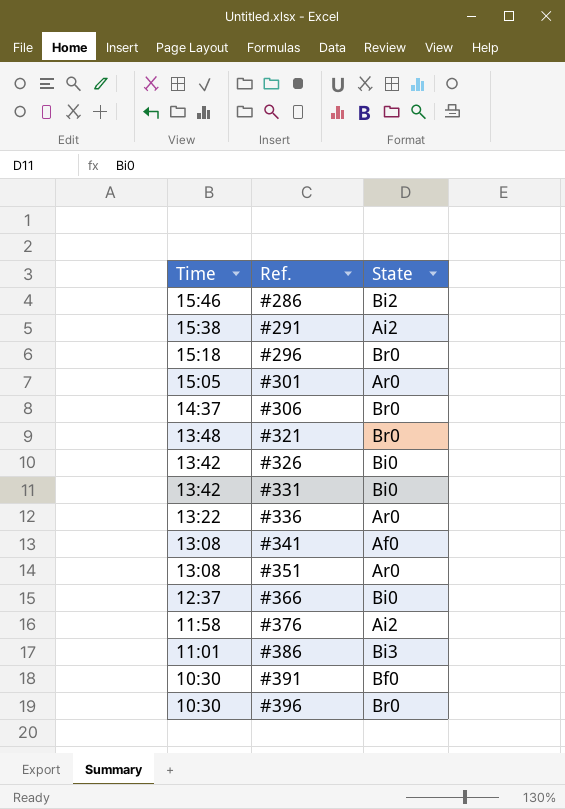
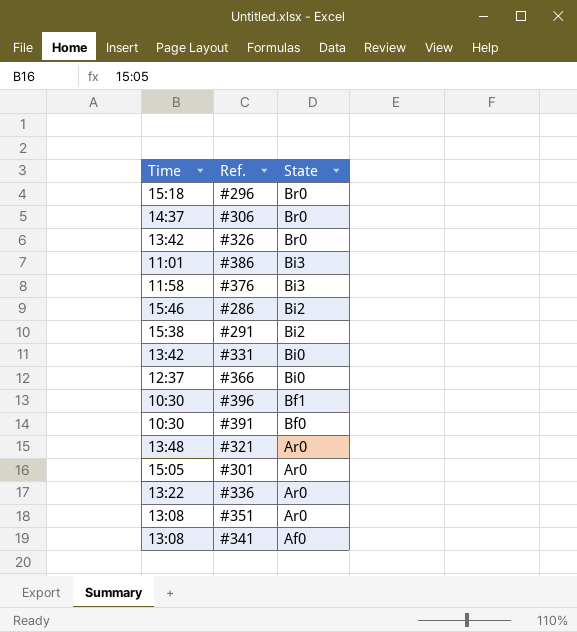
row order: Time descending -> State descending
#326 | State: Bi0 -> Br0
#376 | State: Ai2 -> Bi3
#291 | State: Ai2 -> Bi2
#396 | State: Br0 -> Bf1
#321 | State: Br0 -> Ar0

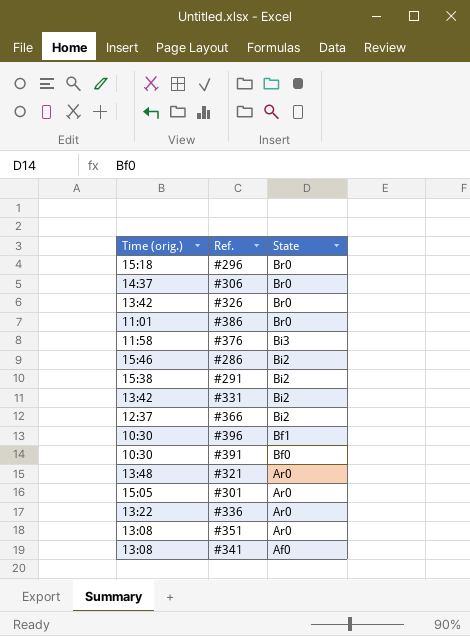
column name: Time -> Time (orig.)
#386 | State: Bi3 -> Br0
#331 | State: Bi0 -> Bi2
#366 | State: Bi0 -> Bi2

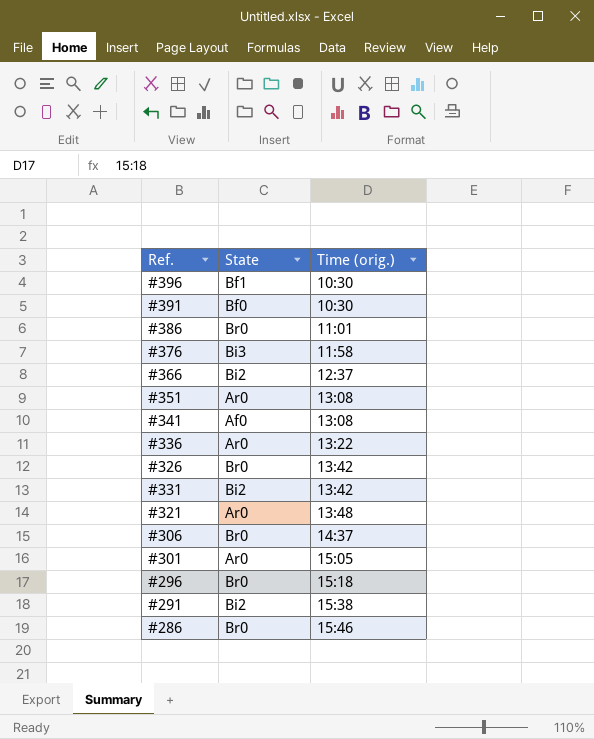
row order: State descending -> Time (orig.) ascending
column Time (orig.) | position: 1 -> 3
#286 | State: Bi2 -> Br0

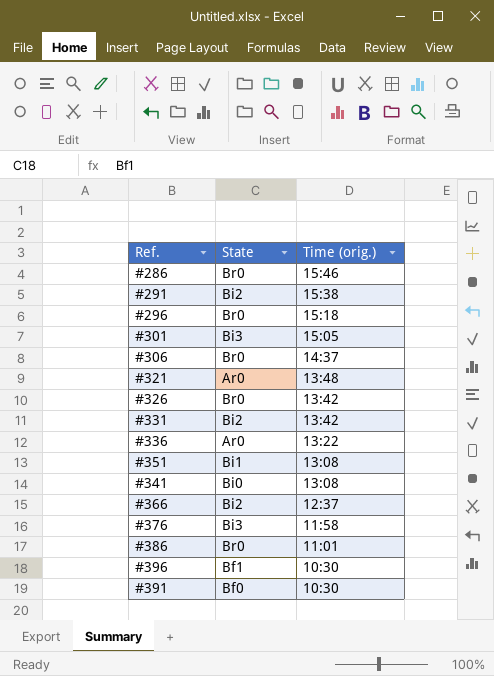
row order: Time (orig.) ascending -> Time (orig.) descending
#301 | State: Ar0 -> Bi3
#351 | State: Ar0 -> Bi1
#341 | State: Af0 -> Bi0

